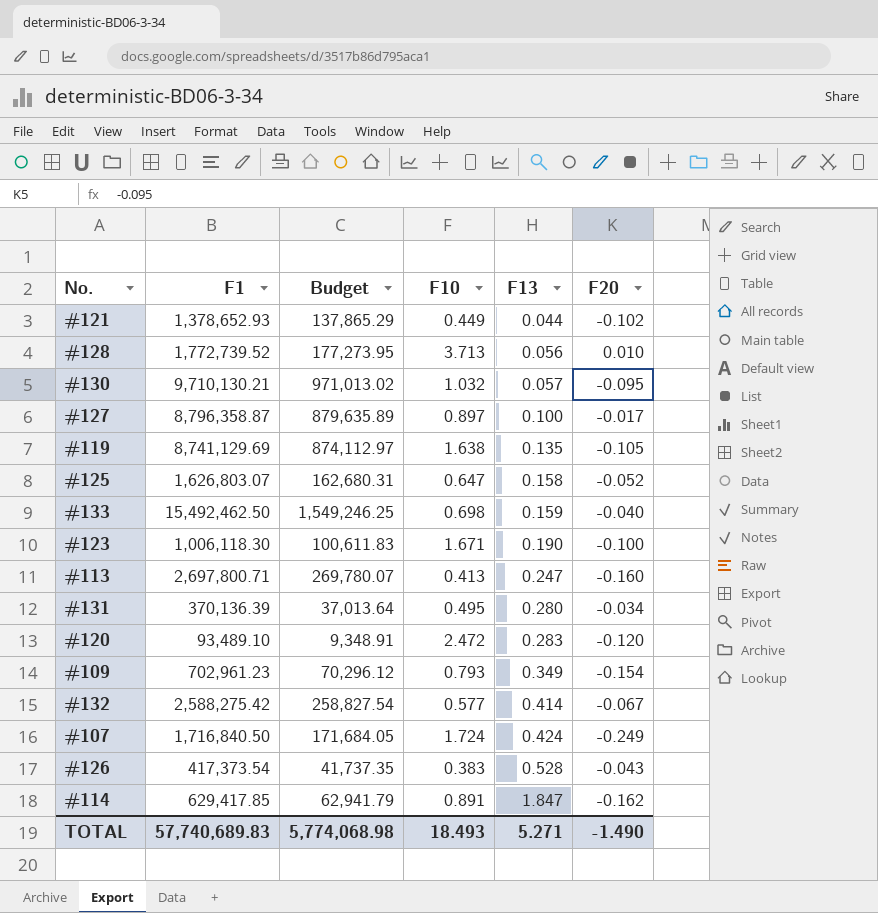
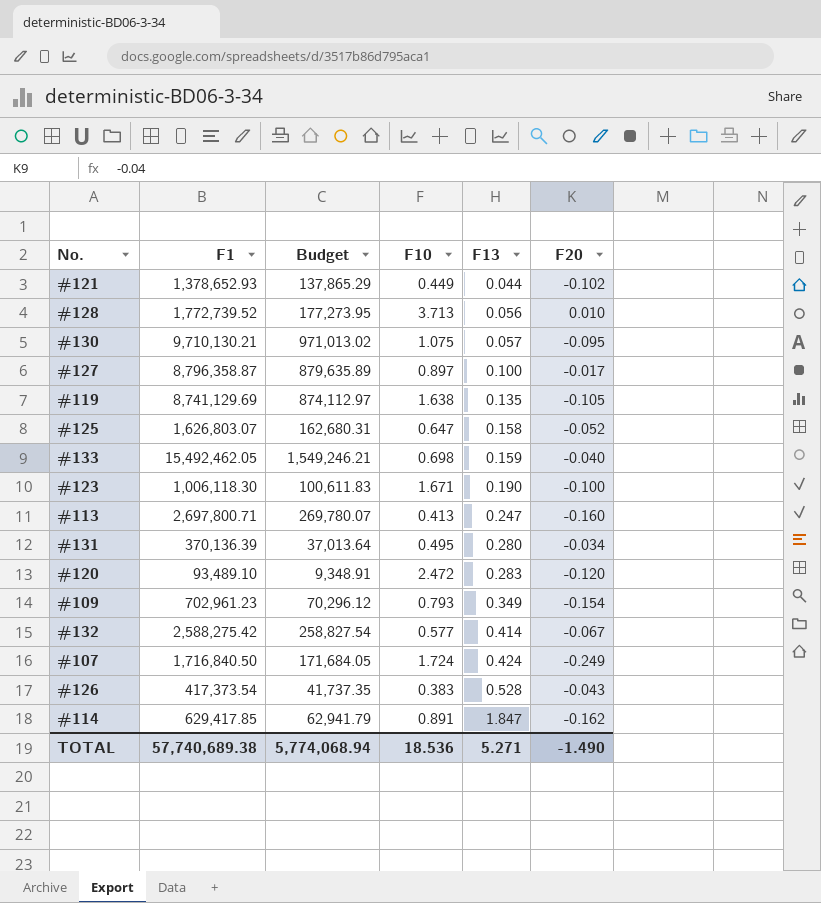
#130 | F10: 1.032 -> 1.075
#133 | F1: 15,492,462.50 -> 15,492,462.05
#133 | Budget: 1,549,246.25 -> 1,549,246.21
TOTAL | F1: 57,740,689.83 -> 57,740,689.38
TOTAL | Budget: 5,774,068.98 -> 5,774,068.94
TOTAL | F10: 18.493 -> 18.536

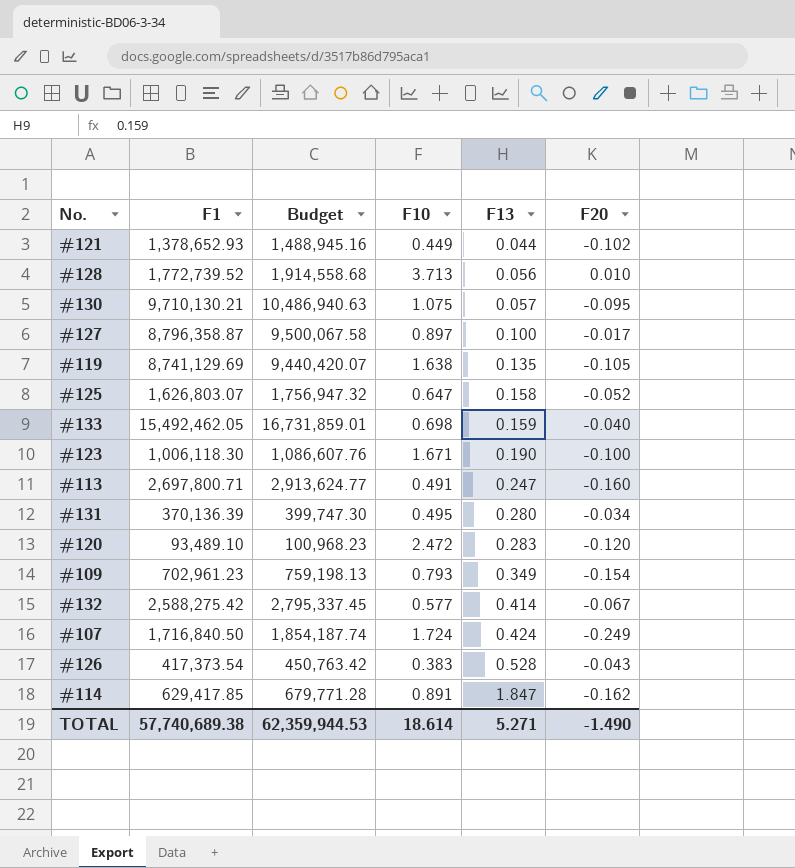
column Budget | formula: [F1] * 0.1 -> [F1] * 1.08
#113 | F10: 0.413 -> 0.491
TOTAL | Budget: 5,774,068.94 -> 62,359,944.53
TOTAL | F10: 18.536 -> 18.614

